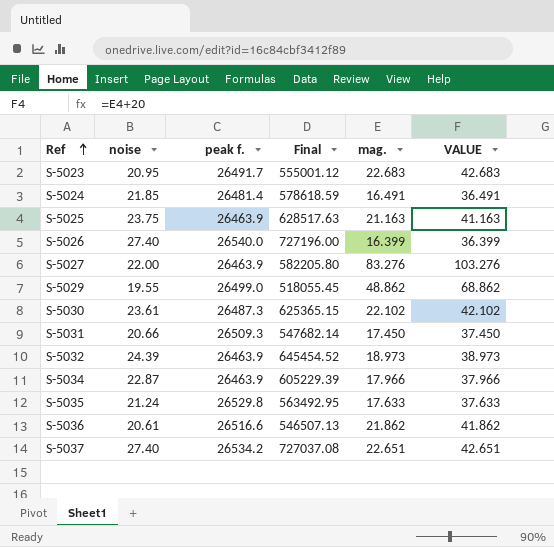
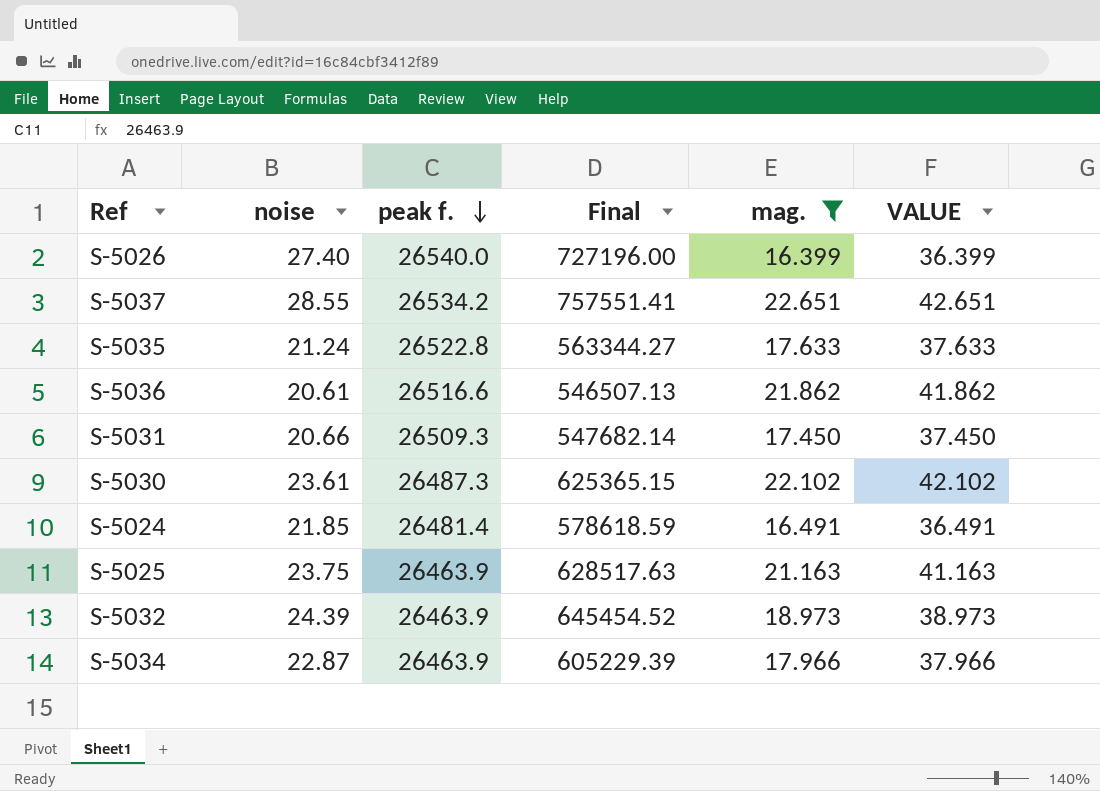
filter: none -> mag. <= 22.651
row order: Ref ascending -> peak f. descending
S-5037 | noise: 27.40 -> 28.55
S-5037 | Final: 727037.08 -> 757551.41
S-5035 | peak f.: 26529.8 -> 26522.8
S-5035 | Final: 563492.95 -> 563344.27

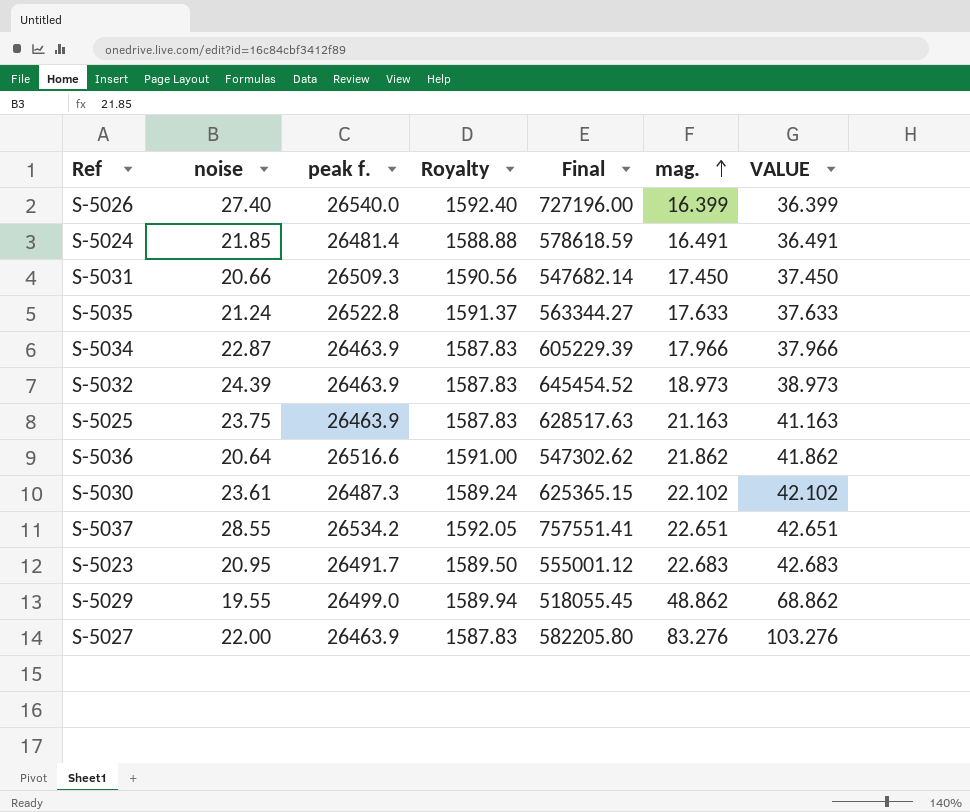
filter: mag. <= 22.651 -> none
row order: peak f. descending -> mag. ascending
column Royalty | formula: none -> [peak f.] * 0.06
S-5036 | noise: 20.61 -> 20.64
S-5036 | Final: 546507.13 -> 547302.62

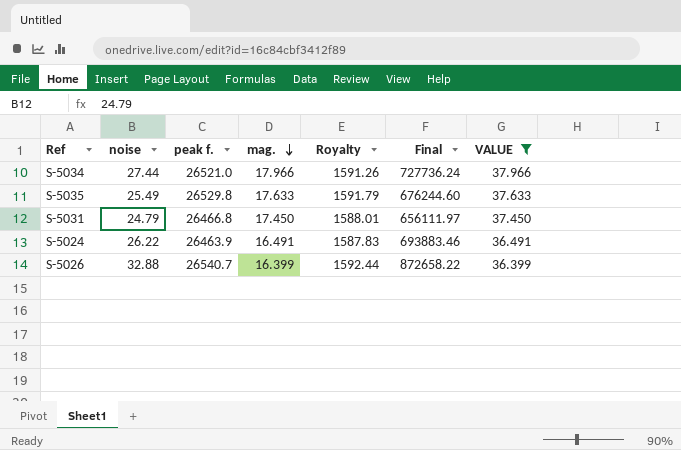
filter: none -> VALUE <= 37.966
row order: mag. ascending -> mag. descending
column mag. | position: 6 -> 4
S-5034 | noise: 22.87 -> 27.44
S-5034 | peak f.: 26463.9 -> 26521.0
S-5034 | Royalty: 1587.83 -> 1591.26
S-5034 | Final: 605229.39 -> 727736.24
S-5035 | noise: 21.24 -> 25.49
S-5035 | peak f.: 26522.8 -> 26529.8
S-5035 | Royalty: 1591.37 -> 1591.79
S-5035 | Final: 563344.27 -> 676244.60
S-5031 | noise: 20.66 -> 24.79
S-5031 | peak f.: 26509.3 -> 26466.8
S-5031 | Royalty: 1590.56 -> 1588.01
S-5031 | Final: 547682.14 -> 656111.97
S-5024 | noise: 21.85 -> 26.22
S-5024 | peak f.: 26481.4 -> 26463.9
S-5024 | Royalty: 1588.88 -> 1587.83
S-5024 | Final: 578618.59 -> 693883.46
S-5026 | noise: 27.40 -> 32.88
S-5026 | peak f.: 26540.0 -> 26540.7
S-5026 | Royalty: 1592.40 -> 1592.44
S-5026 | Final: 727196.00 -> 872658.22

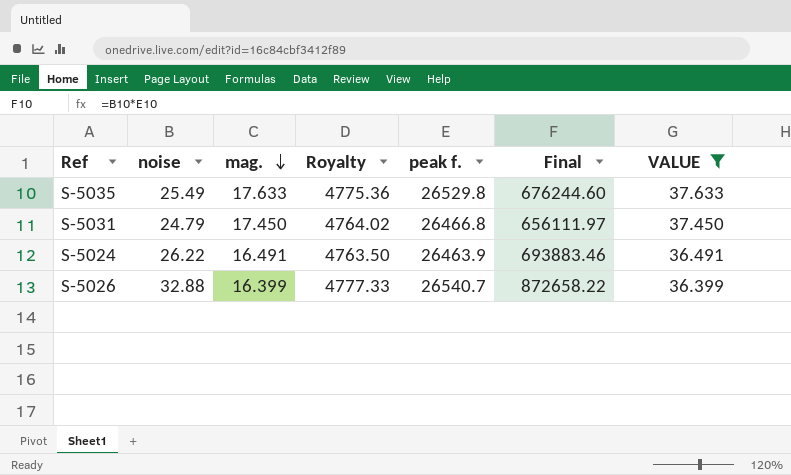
column Royalty | formula: [peak f.] * 0.06 -> [peak f.] * 0.18
column peak f. | position: 3 -> 5
row S-5034: 27.44 | 26521.0 | 17.966 | 1591.26 | 727736.24 | 37.966 -> none

